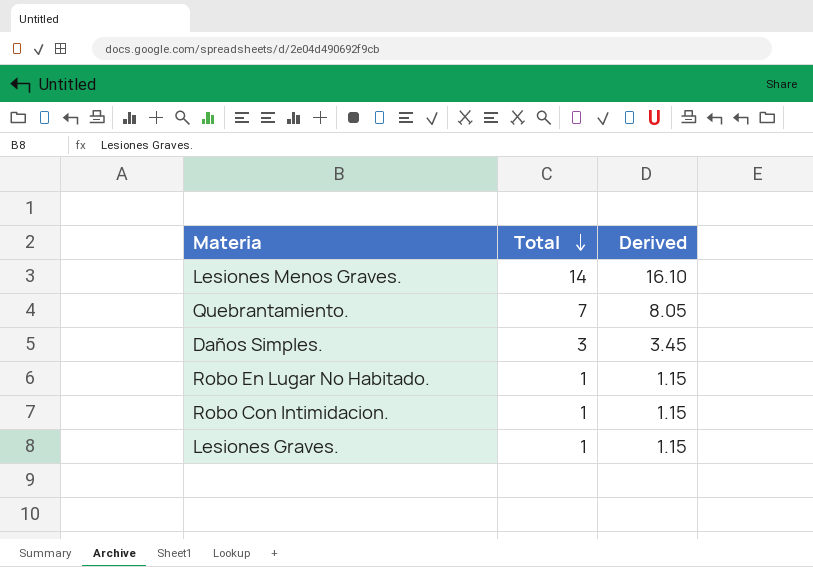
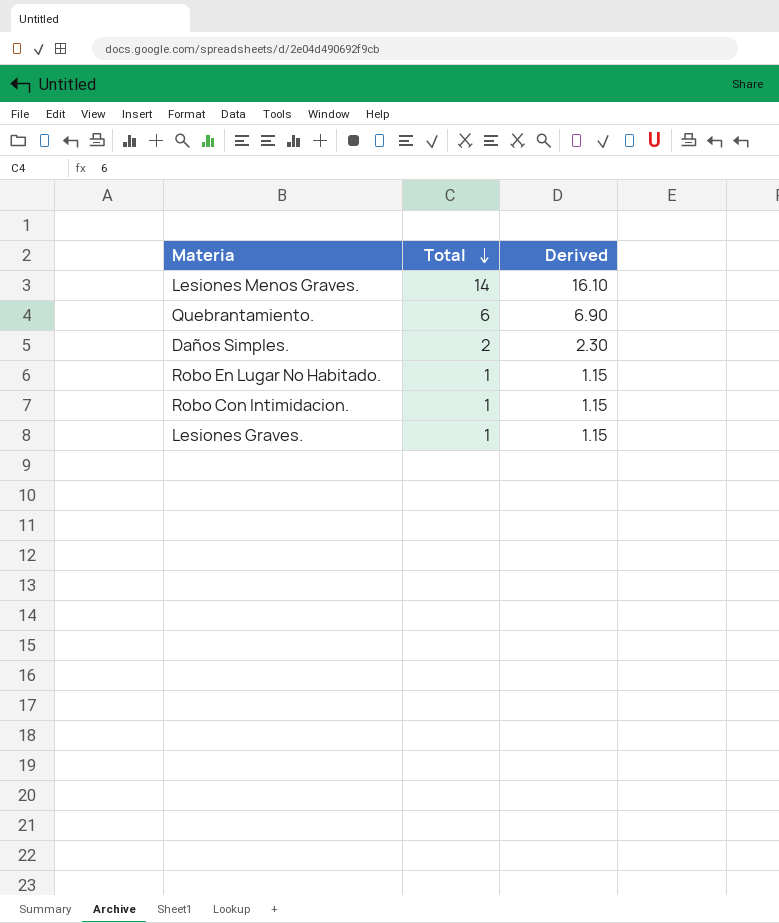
Quebrantamiento. | Total: 7 -> 6
Quebrantamiento. | Derived: 8.05 -> 6.90
Daños Simples. | Total: 3 -> 2
Daños Simples. | Derived: 3.45 -> 2.30

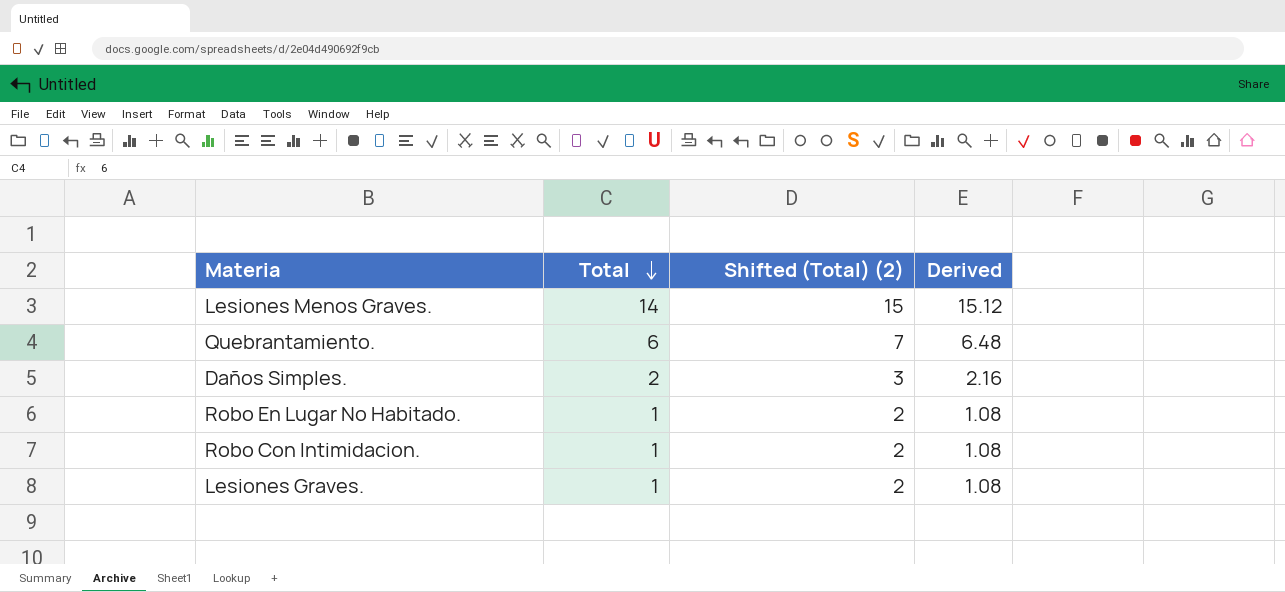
column Shifted (Total) (2) | formula: none -> [Total] + 1
column Derived | formula: [Total] * 1.15 -> [Total] * 1.08

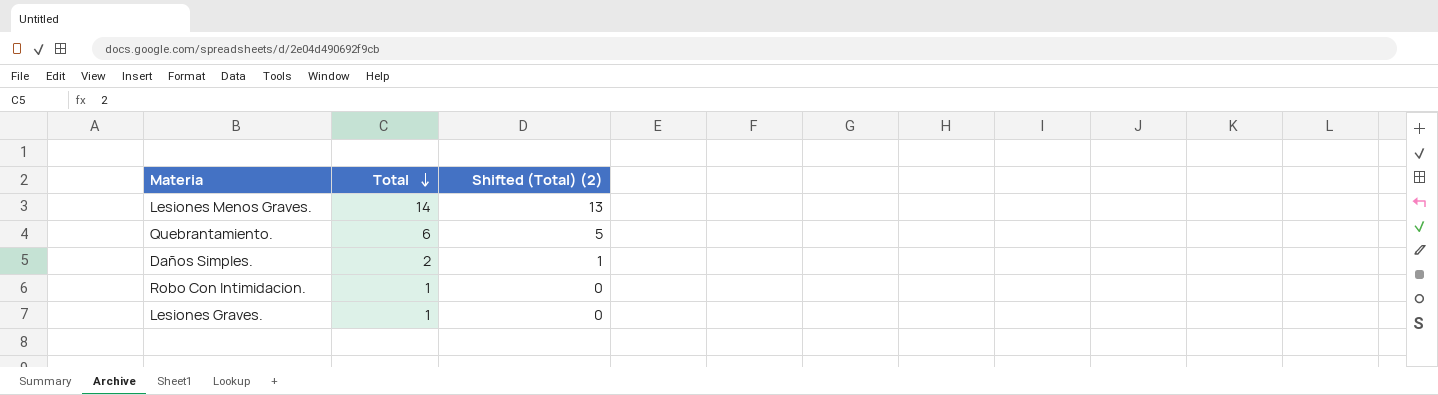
column Derived | formula: [Total] * 1.08 -> none
column Shifted (Total) (2) | formula: [Total] + 1 -> [Total] - 1
row Robo En Lugar No Habitado.: 1 | 2 | 1.08 -> none

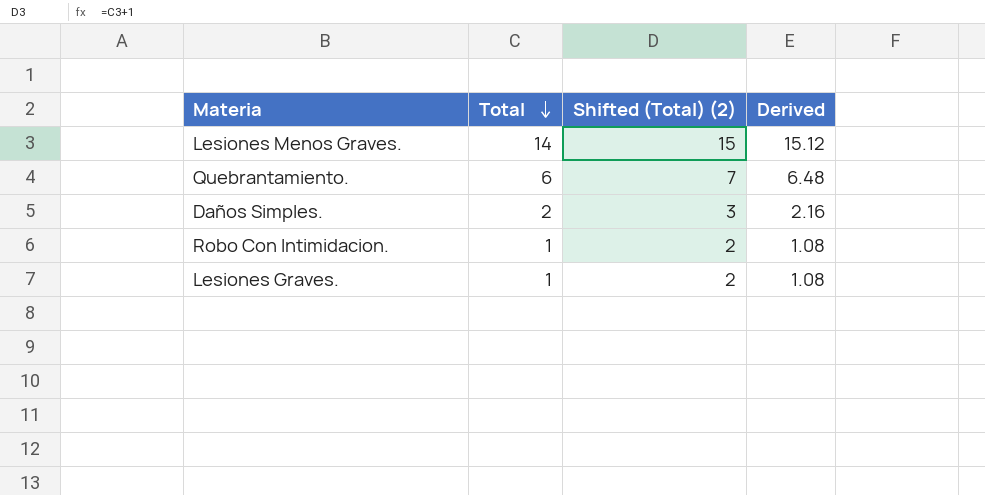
column Shifted (Total) (2) | formula: [Total] - 1 -> [Total] + 1
column Derived | formula: none -> [Total] * 1.08

